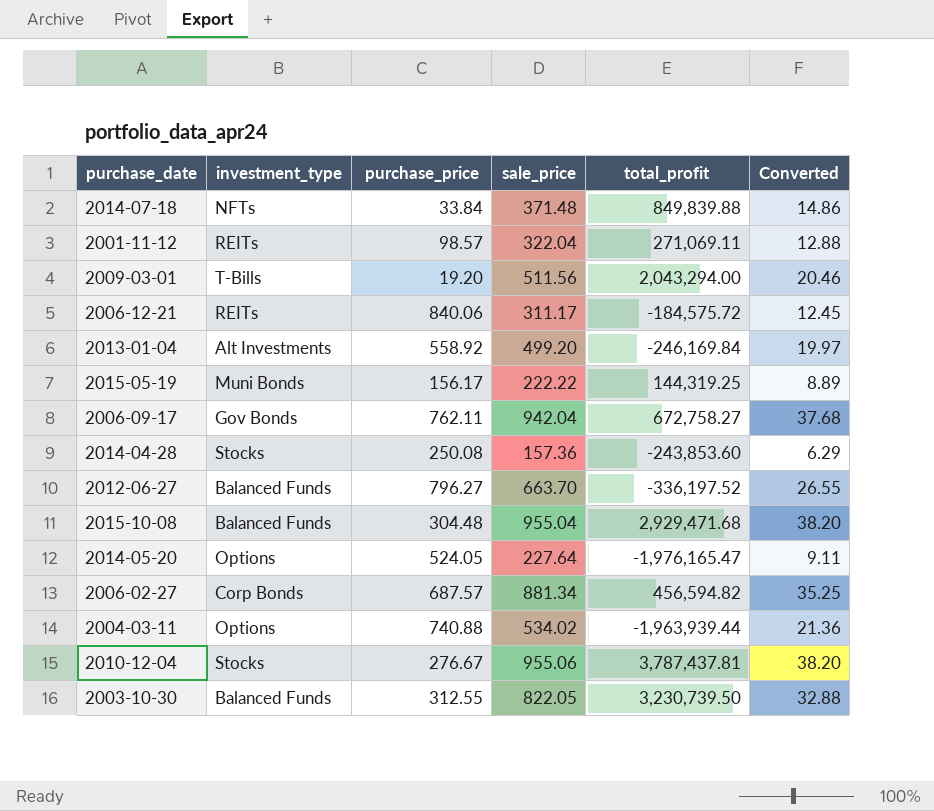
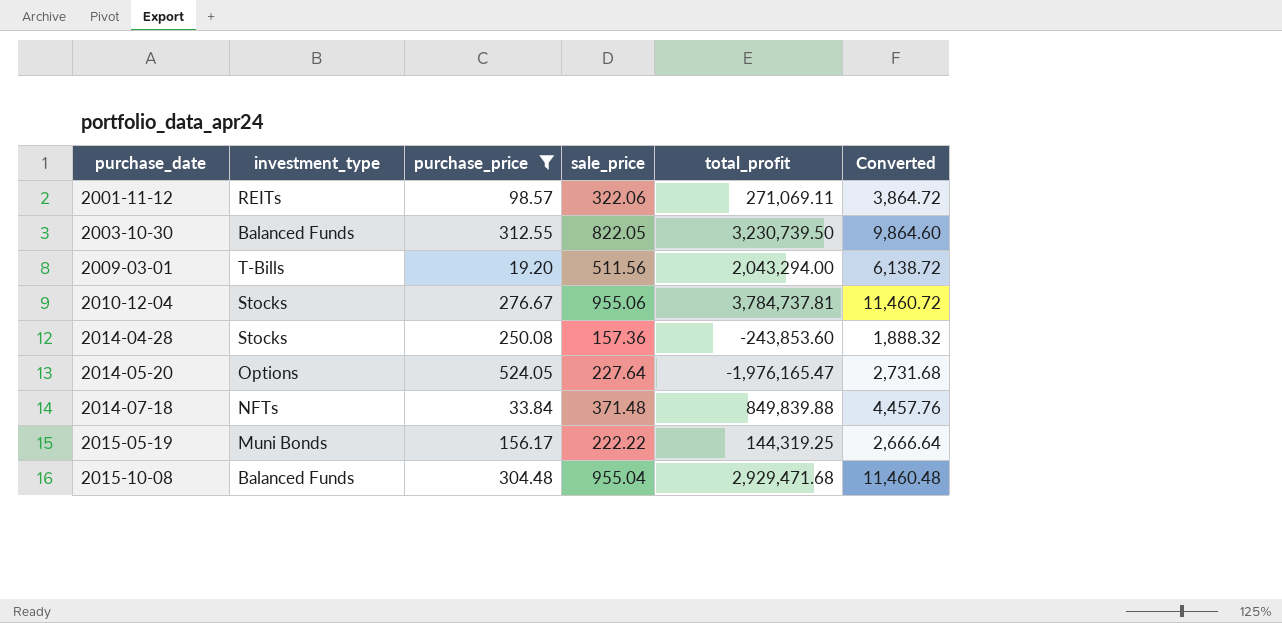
filter: none -> purchase_price <= 524.05
row order: none -> purchase_date ascending
column Converted | formula: [sale_price] * 0.04 -> [sale_price] * 12
2001-11-12 | sale_price: 322.04 -> 322.06
2010-12-04 | total_profit: 3,787,437.81 -> 3,784,737.81

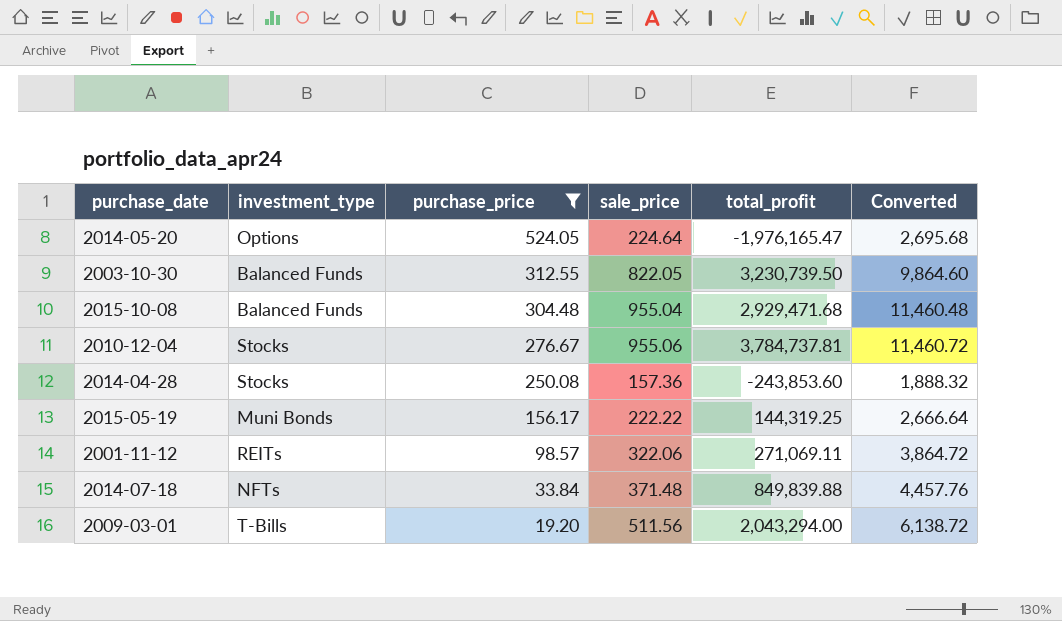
row order: purchase_date ascending -> purchase_price descending
2014-05-20 | sale_price: 227.64 -> 224.64
2014-05-20 | Converted: 2,731.68 -> 2,695.68

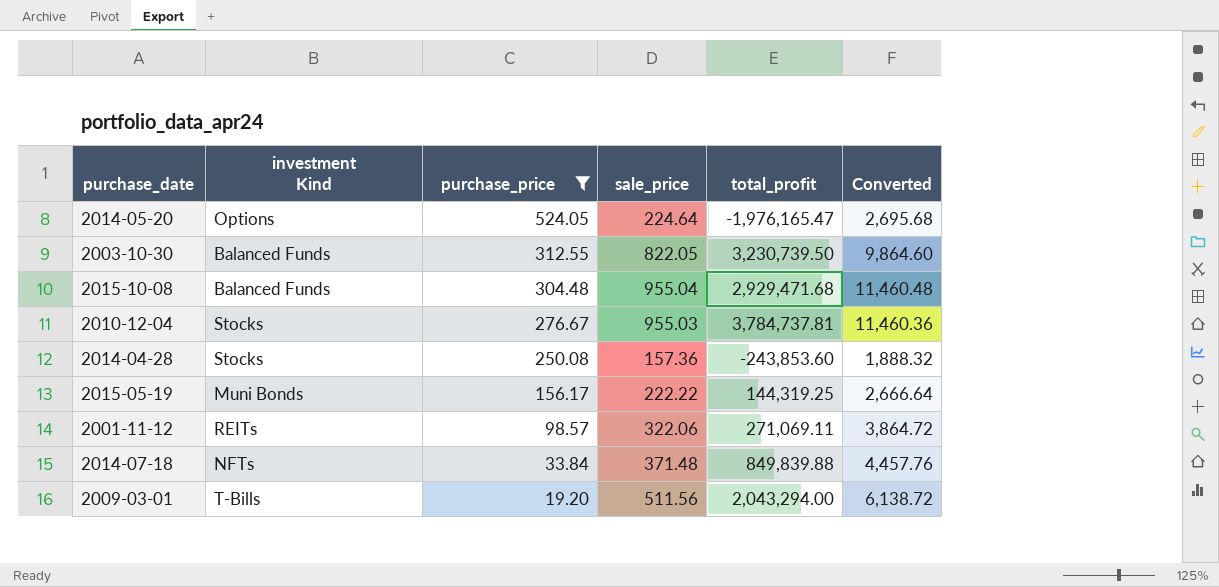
column name: investment_type -> investment Kind
2010-12-04 | sale_price: 955.06 -> 955.03
2010-12-04 | Converted: 11,460.72 -> 11,460.36

